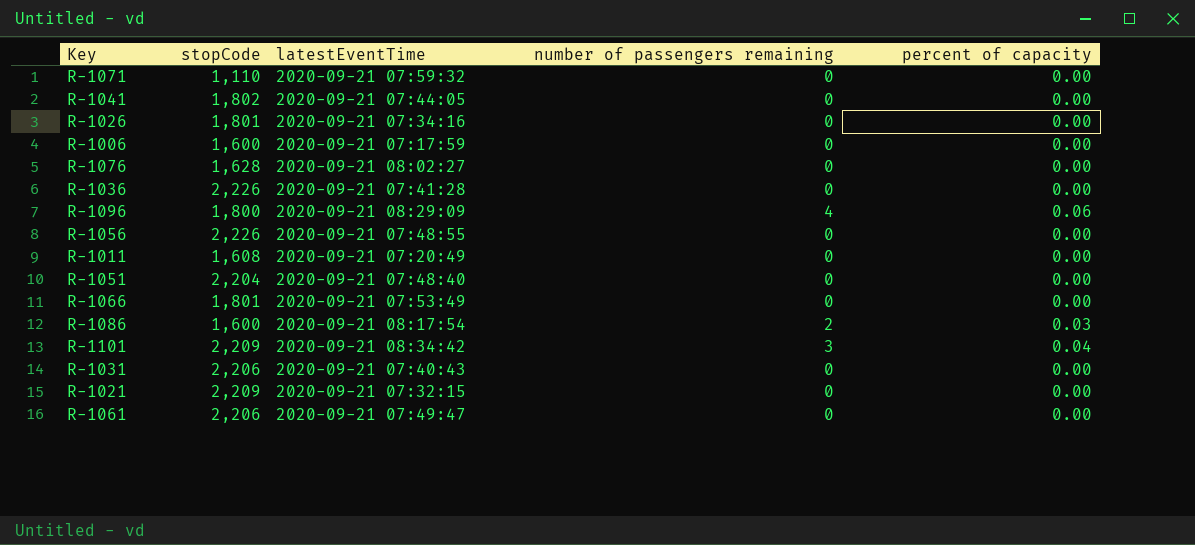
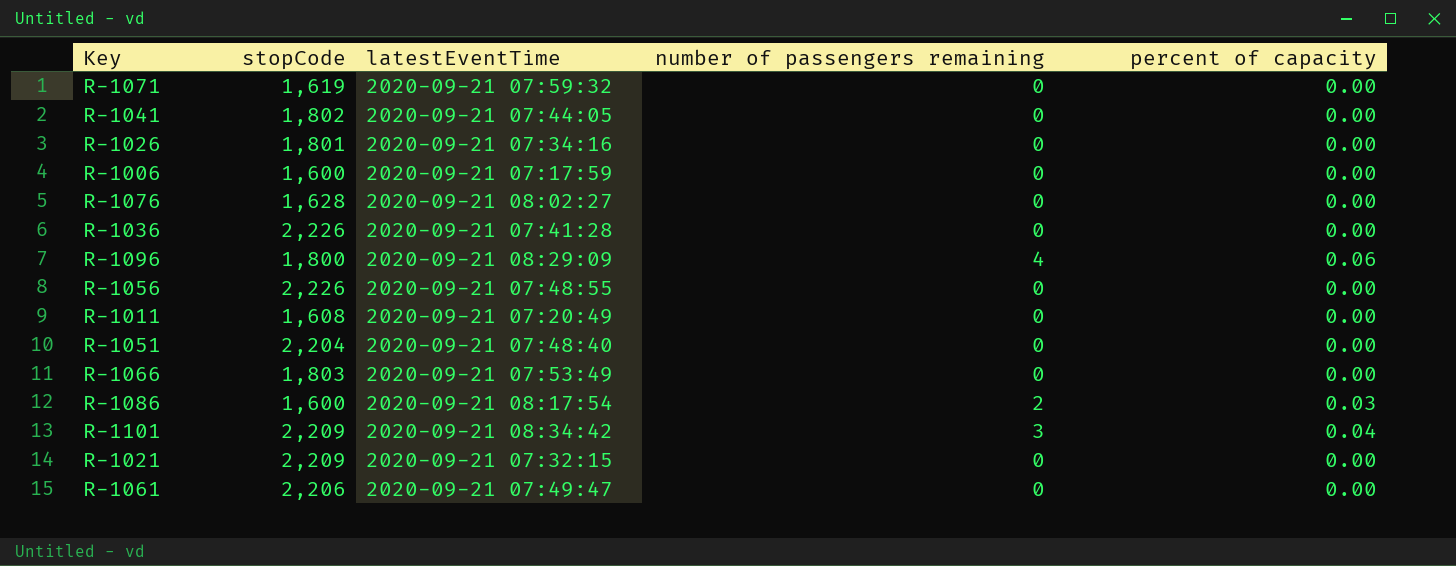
row R-1031: 2,206 | 2020-09-21 07:40:43 | 0 | 0.00 -> none
R-1071 | stopCode: 1,110 -> 1,619
R-1066 | stopCode: 1,801 -> 1,803

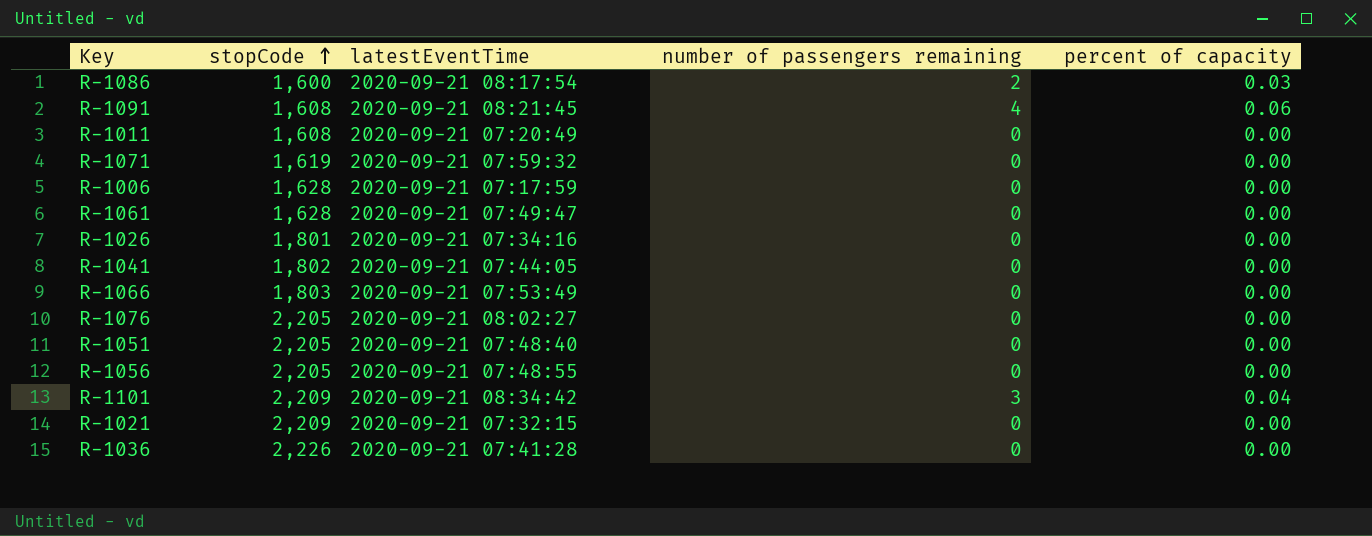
row order: none -> stopCode ascending
row R-1096: 1,800 | 2020-09-21 08:29:09 | 4 | 0.06 -> none
row R-1091: none -> 1,608 | 2020-09-21 08:21:45 | 4 | 0.06
R-1006 | stopCode: 1,600 -> 1,628
R-1061 | stopCode: 2,206 -> 1,628
R-1076 | stopCode: 1,628 -> 2,205
R-1051 | stopCode: 2,204 -> 2,205
R-1056 | stopCode: 2,226 -> 2,205

